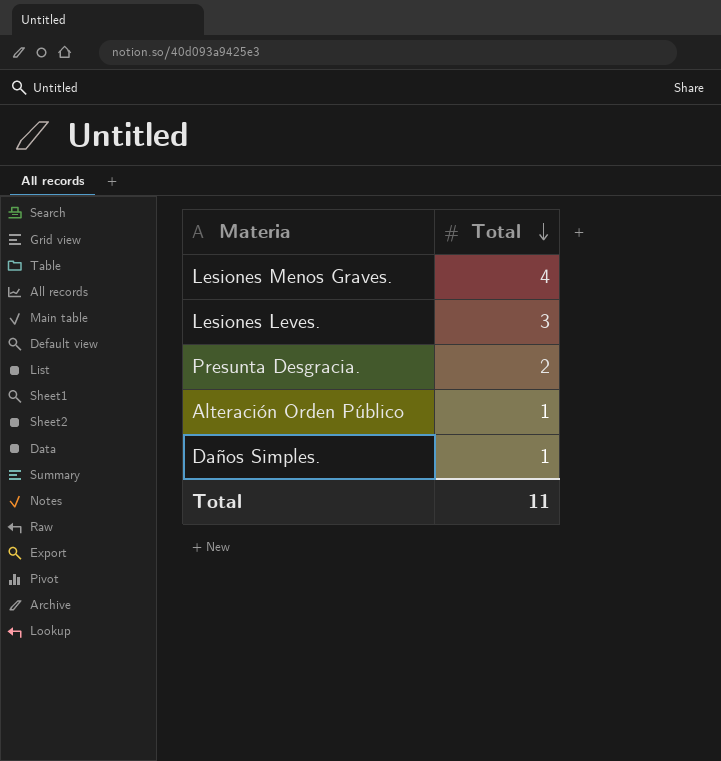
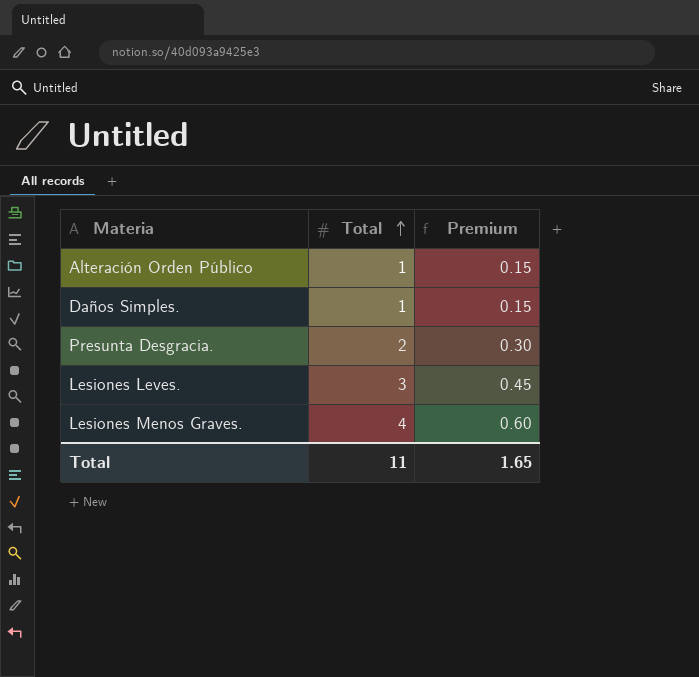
row order: Total descending -> Total ascending
column Premium | formula: none -> [Total] * 0.15

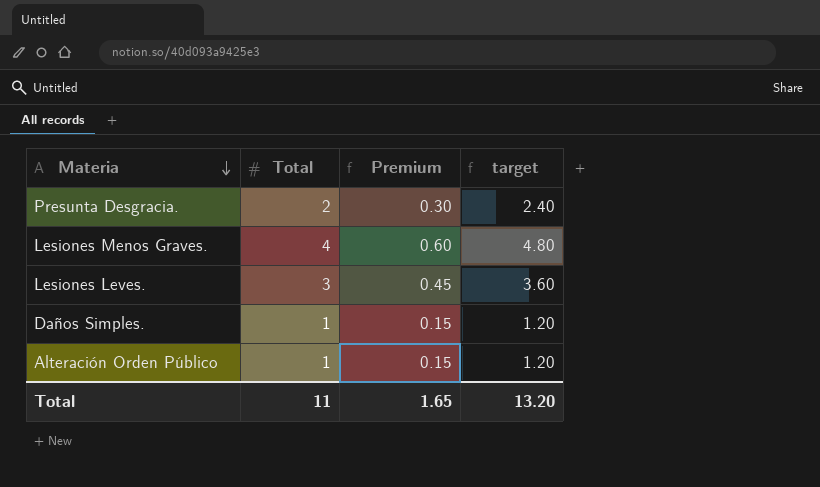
row order: Total ascending -> Materia descending
column target | formula: none -> [Total] * 1.2

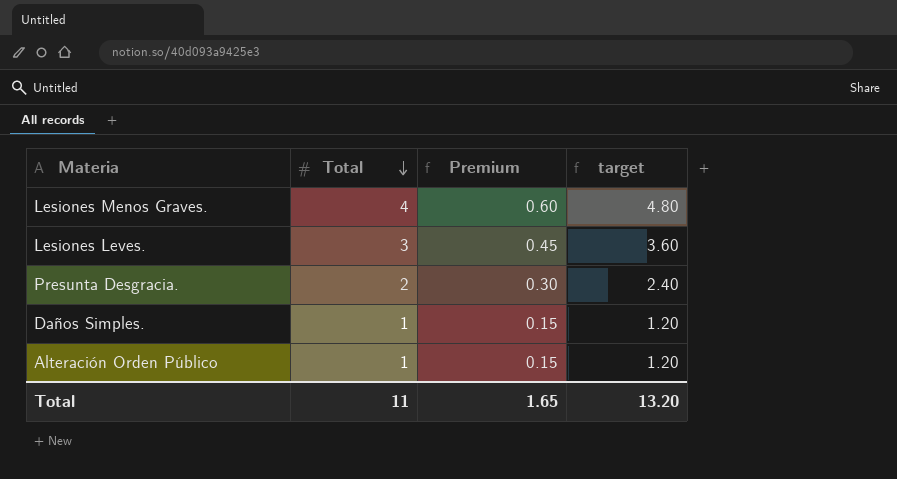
row order: Materia descending -> Total descending

